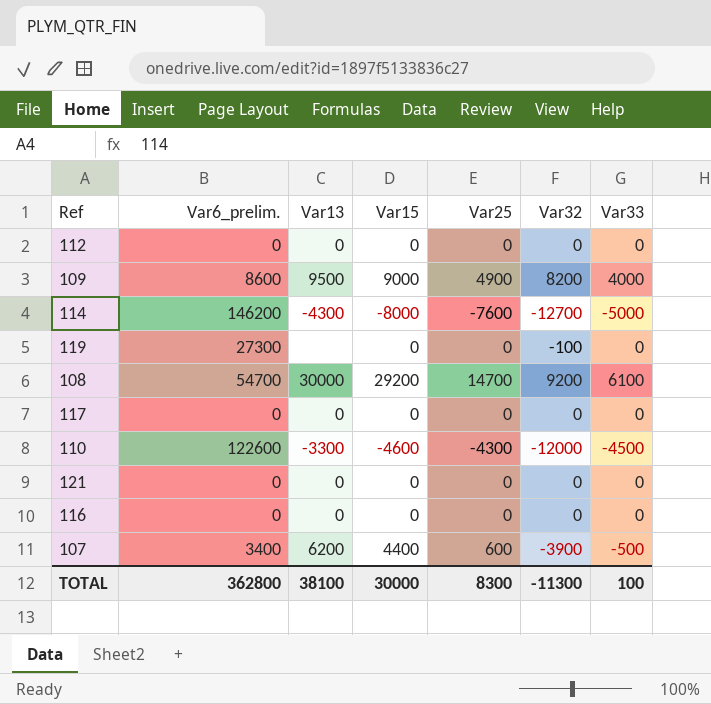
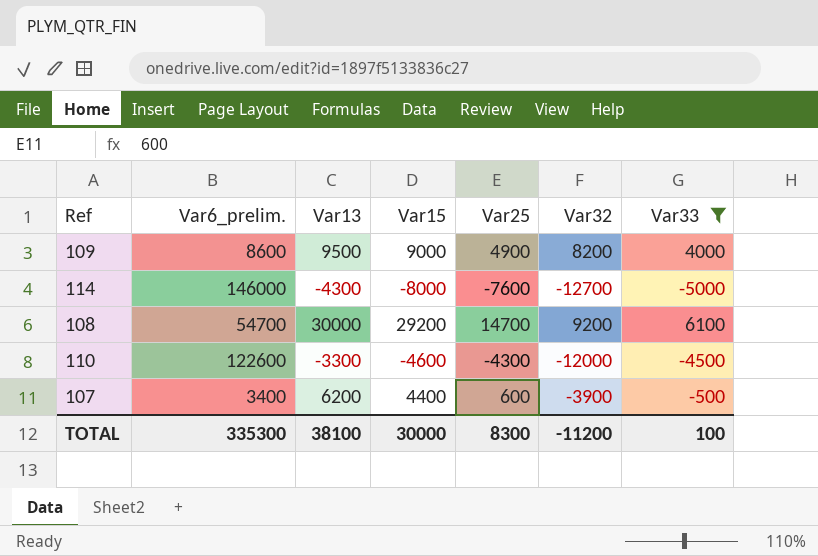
filter: none -> Var33 != 0
114 | Var6_prelim.: 146200 -> 146000
TOTAL | Var6_prelim.: 362800 -> 335300
TOTAL | Var32: -11300 -> -11200

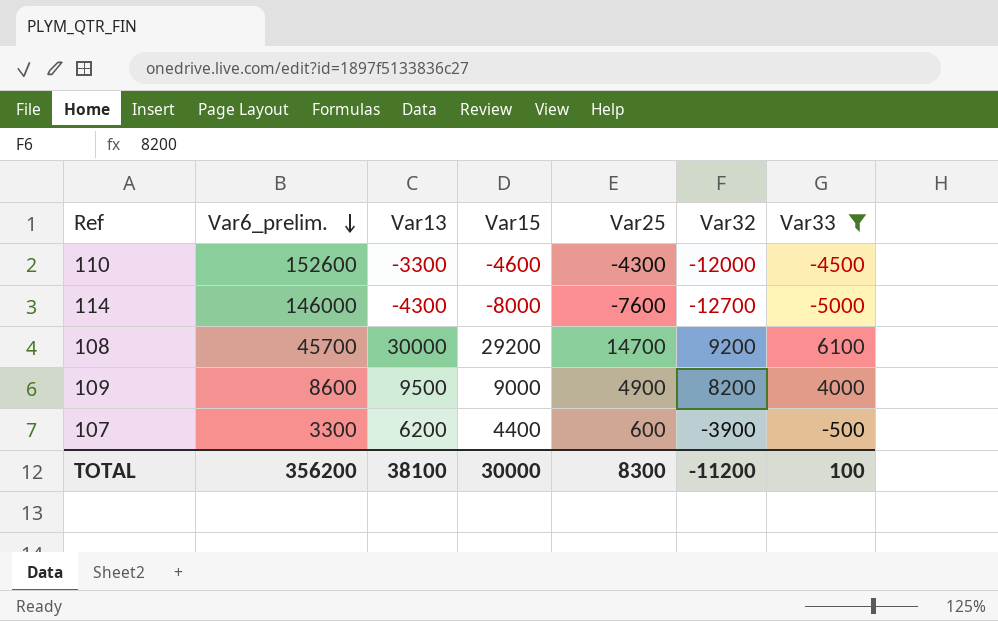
row order: none -> Var6_prelim. descending
110 | Var6_prelim.: 122600 -> 152600
108 | Var6_prelim.: 54700 -> 45700
107 | Var6_prelim.: 3400 -> 3300
TOTAL | Var6_prelim.: 335300 -> 356200

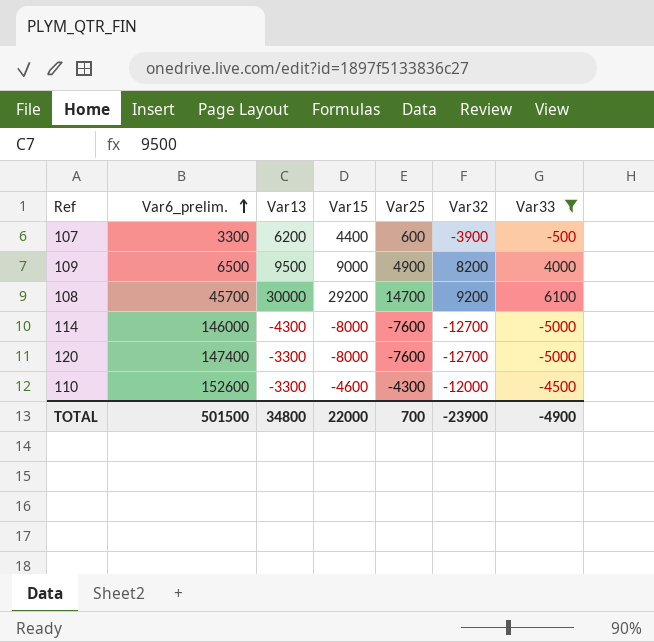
row order: Var6_prelim. descending -> Var6_prelim. ascending
109 | Var6_prelim.: 8600 -> 6500
row 120: none -> 147400 | -3300 | -8000 | -7600 | -12700 | -5000
TOTAL | Var6_prelim.: 356200 -> 501500
TOTAL | Var13: 38100 -> 34800
TOTAL | Var15: 30000 -> 22000
TOTAL | Var25: 8300 -> 700
TOTAL | Var32: -11200 -> -23900
TOTAL | Var33: 100 -> -4900

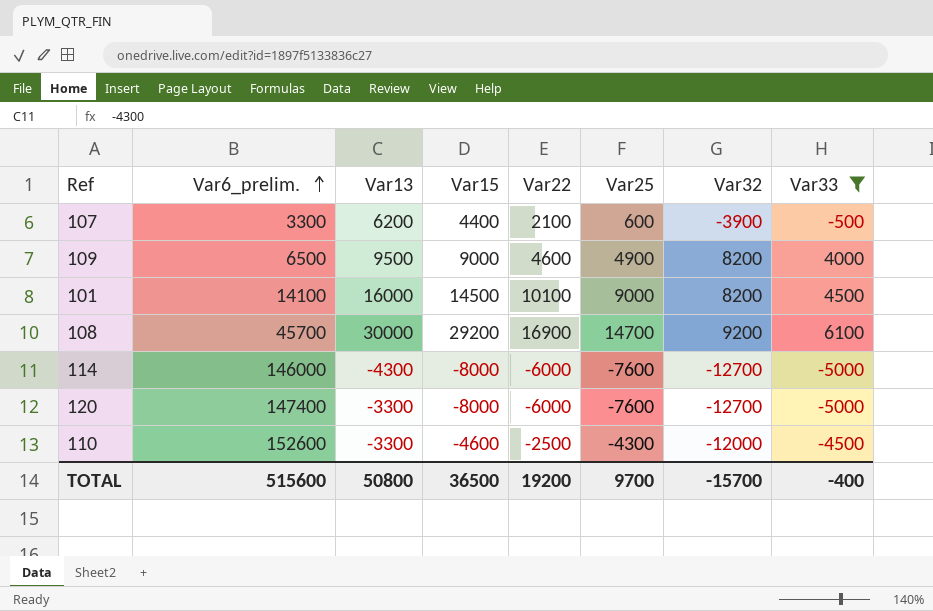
column Var22 | position: none -> 5
row 101: none -> 14100 | 16000 | 14500 | 10100 | 9000 | 8200 | 4500
TOTAL | Var6_prelim.: 501500 -> 515600
TOTAL | Var13: 34800 -> 50800
TOTAL | Var15: 22000 -> 36500
TOTAL | Var25: 700 -> 9700
TOTAL | Var32: -23900 -> -15700
TOTAL | Var33: -4900 -> -400

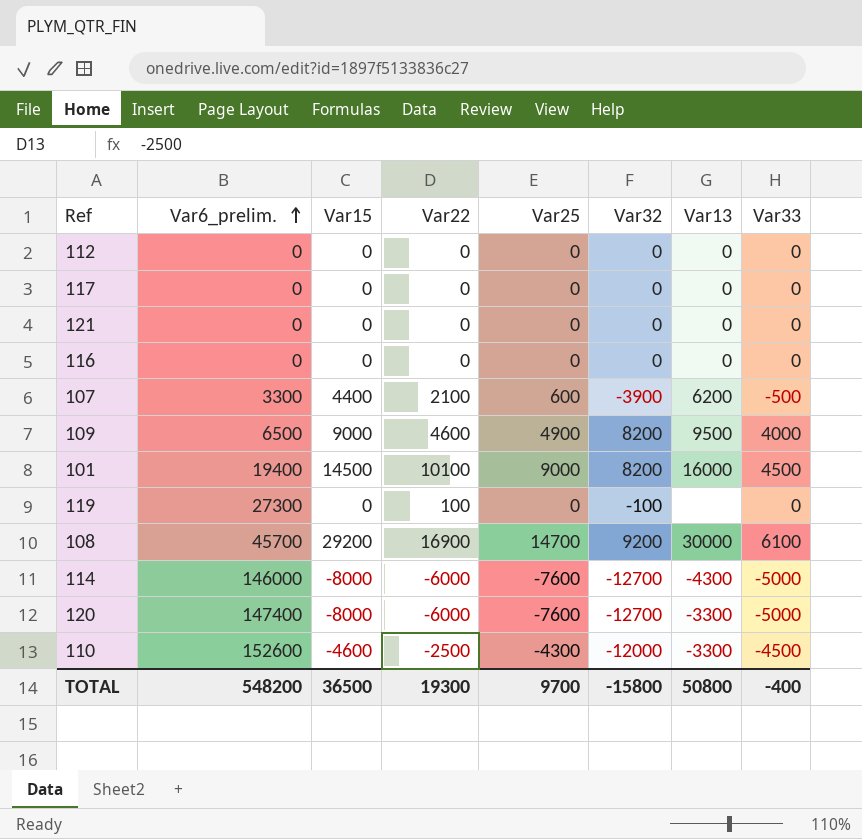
filter: Var33 != 0 -> none
column Var13 | position: 3 -> 7
101 | Var6_prelim.: 14100 -> 19400
TOTAL | Var6_prelim.: 515600 -> 548200
TOTAL | Var22: 19200 -> 19300
TOTAL | Var32: -15700 -> -15800

